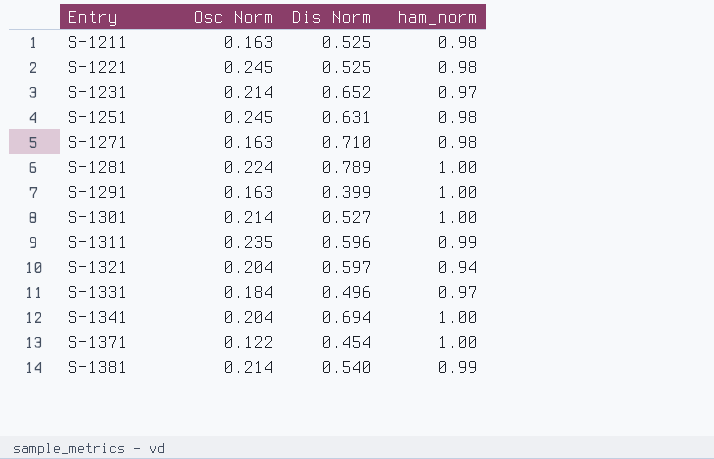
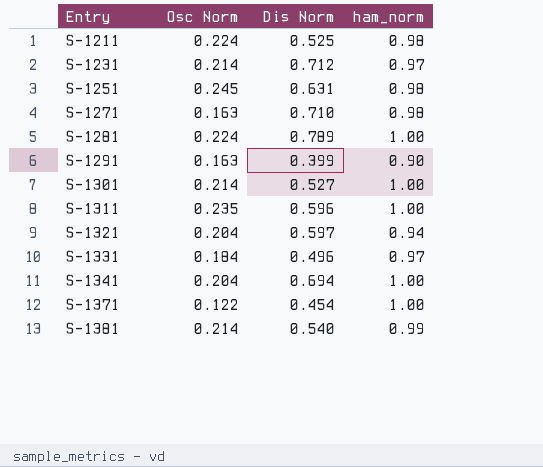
row S-1221: 0.245 | 0.525 | 0.98 -> none
S-1211 | Osc Norm: 0.163 -> 0.224
S-1231 | Dis Norm: 0.652 -> 0.712
S-1291 | ham_norm: 1.00 -> 0.90
S-1311 | ham_norm: 0.99 -> 1.00

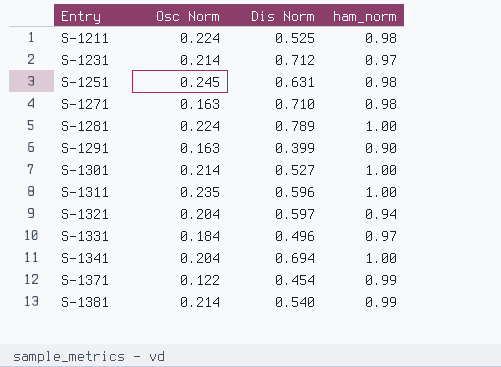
S-1371 | ham_norm: 1.00 -> 0.99

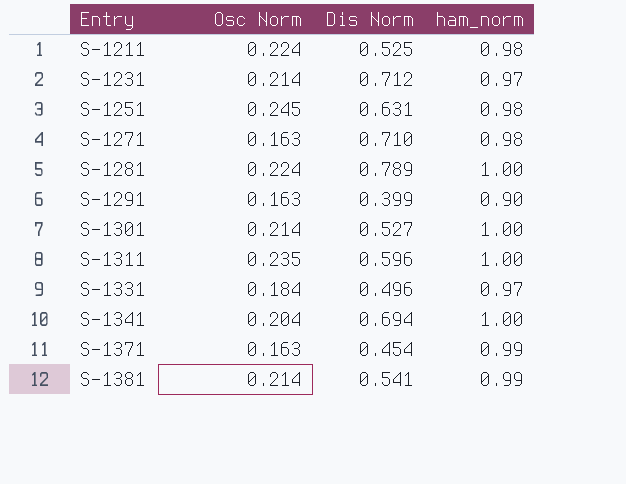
row S-1321: 0.204 | 0.597 | 0.94 -> none
S-1371 | Osc Norm: 0.122 -> 0.163
S-1381 | Dis Norm: 0.540 -> 0.541

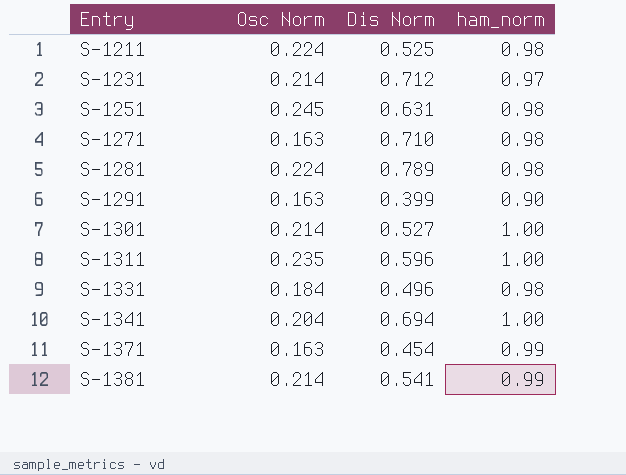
S-1281 | ham_norm: 1.00 -> 0.98
S-1331 | ham_norm: 0.97 -> 0.98

